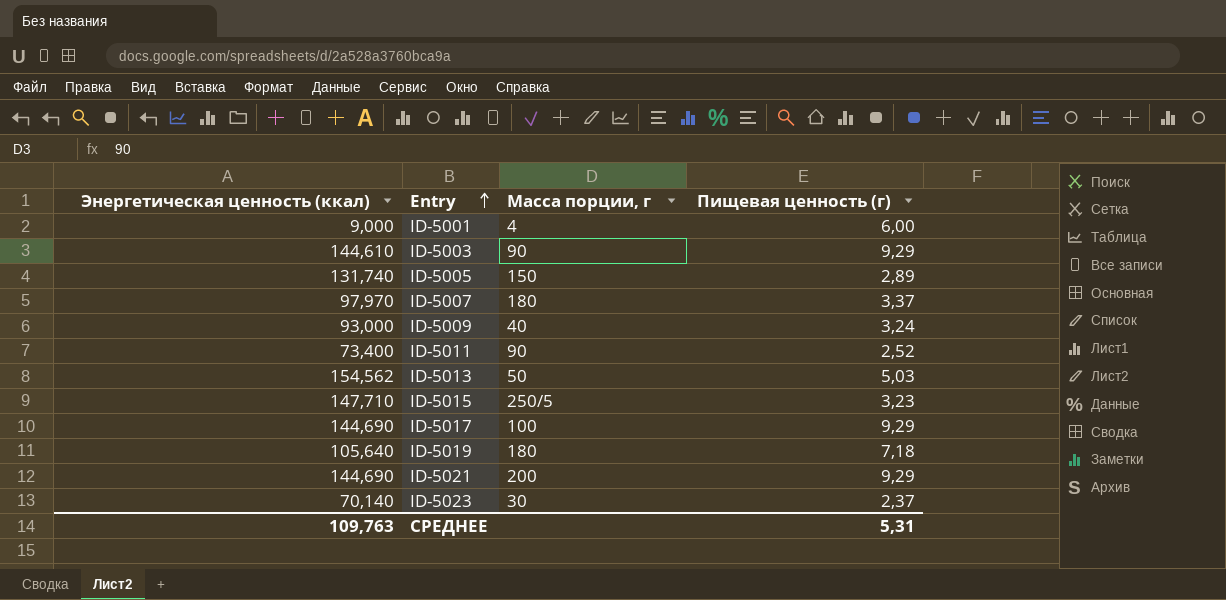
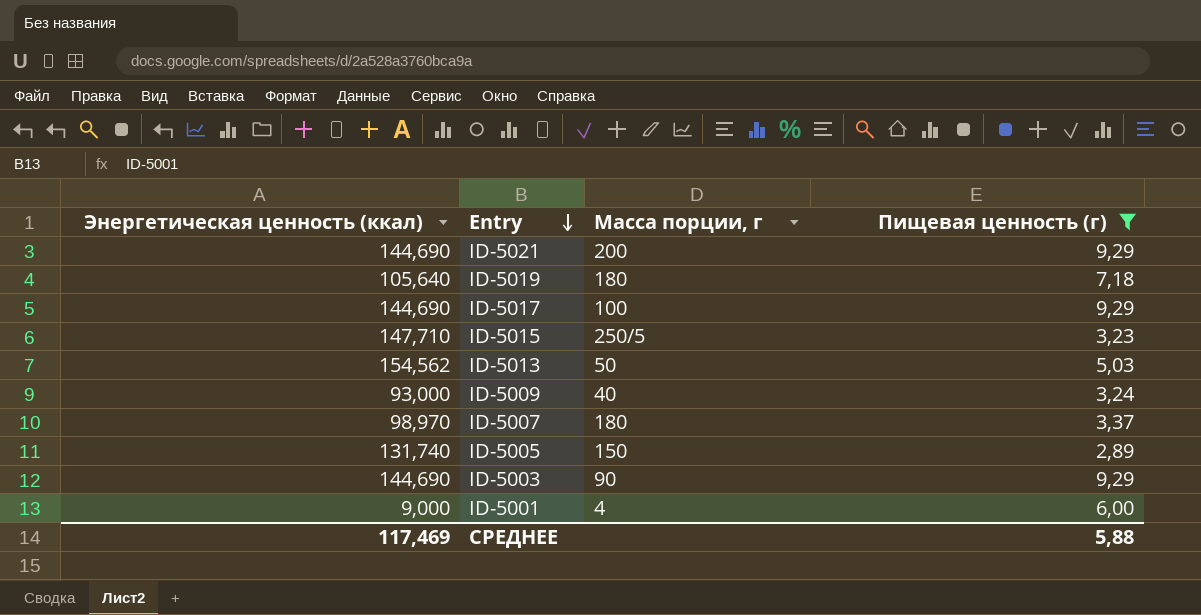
filter: none -> Пищевая ценность (г) >= 2,89
row order: Entry ascending -> Entry descending
ID-5007 | Энергетическая ценность (ккал): 97,970 -> 98,970
ID-5003 | Энергетическая ценность (ккал): 144,610 -> 144,690
СРЕДНЕЕ | Энергетическая ценность (ккал): 109,763 -> 117,469
СРЕДНЕЕ | Пищевая ценность (г): 5,31 -> 5,88

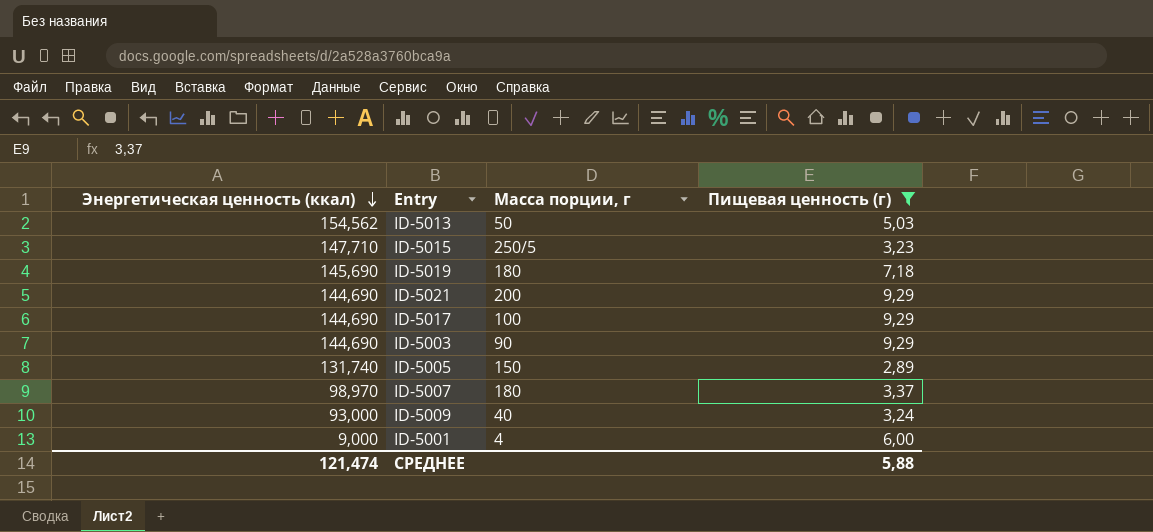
row order: Entry descending -> Энергетическая ценность (ккал) descending
ID-5019 | Энергетическая ценность (ккал): 105,640 -> 145,690
СРЕДНЕЕ | Энергетическая ценность (ккал): 117,469 -> 121,474

